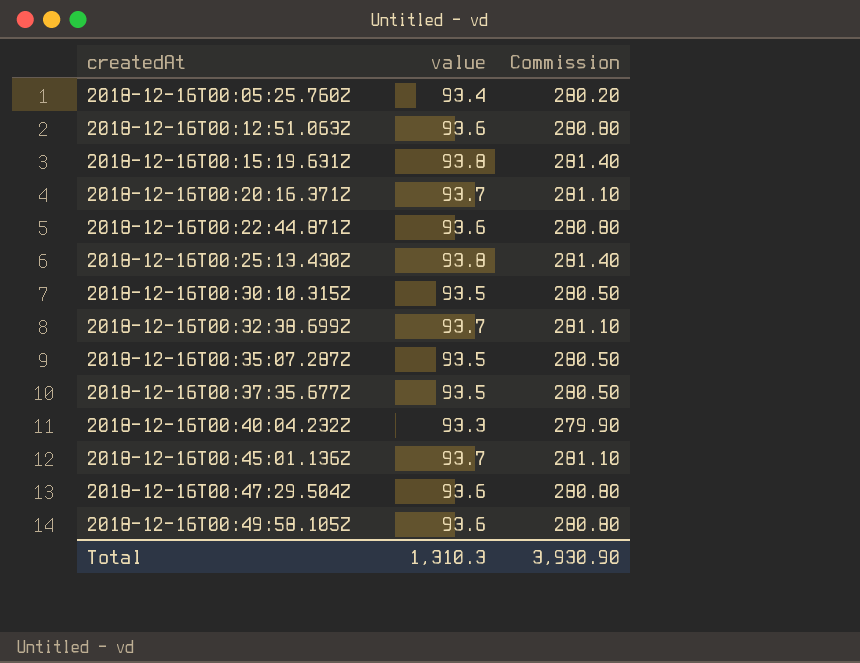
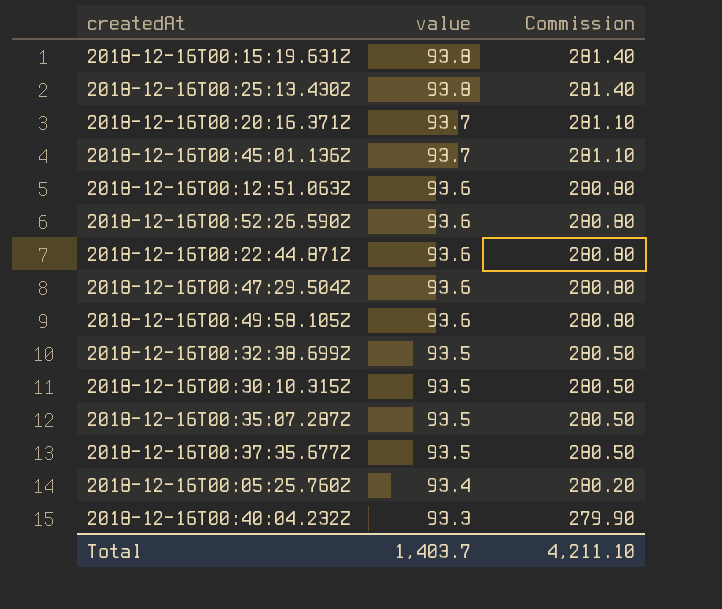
row order: createdAt ascending -> value descending
row 2018-12-16T00:52:26.590Z: none -> 93.6 | 280.80
2018-12-16T00:32:38.699Z | value: 93.7 -> 93.5
2018-12-16T00:32:38.699Z | Commission: 281.10 -> 280.50
Total | value: 1,310.3 -> 1,403.7
Total | Commission: 3,930.90 -> 4,211.10

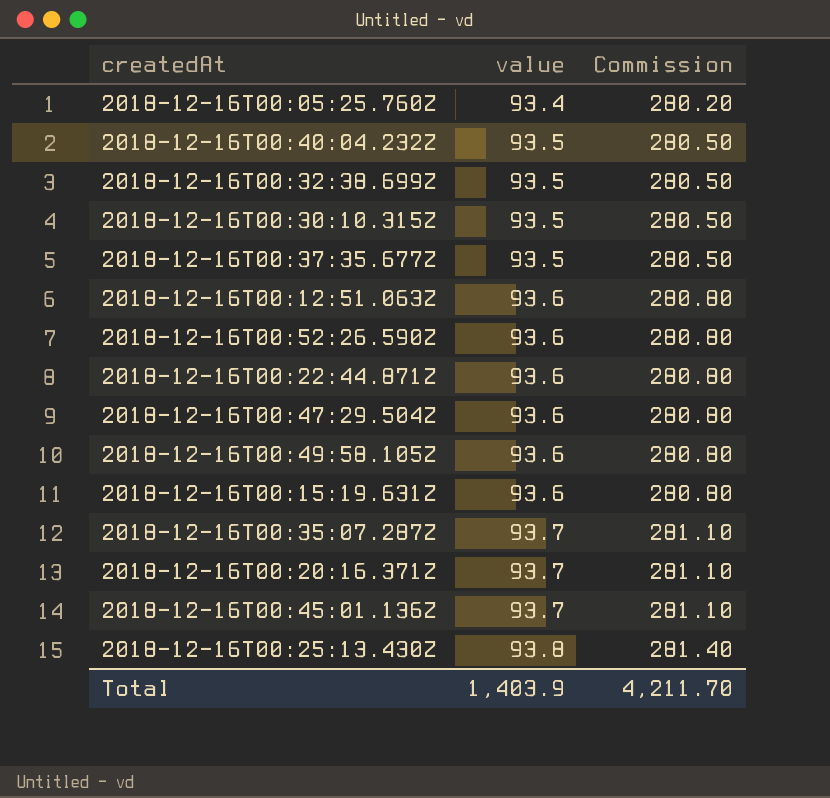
row order: value descending -> value ascending
2018-12-16T00:40:04.232Z | value: 93.3 -> 93.5
2018-12-16T00:40:04.232Z | Commission: 279.90 -> 280.50
2018-12-16T00:15:19.631Z | value: 93.8 -> 93.6
2018-12-16T00:15:19.631Z | Commission: 281.40 -> 280.80
2018-12-16T00:35:07.287Z | value: 93.5 -> 93.7
2018-12-16T00:35:07.287Z | Commission: 280.50 -> 281.10
Total | value: 1,403.7 -> 1,403.9
Total | Commission: 4,211.10 -> 4,211.70

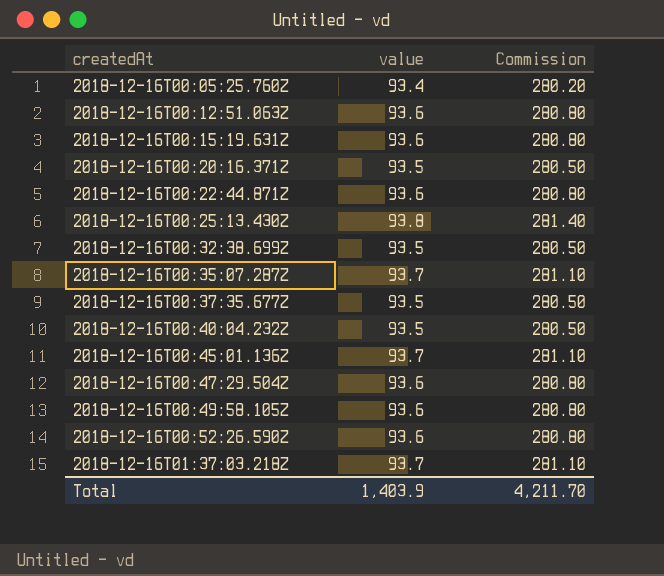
row order: value ascending -> createdAt ascending
row 2018-12-16T00:30:10.315Z: 93.5 | 280.50 -> none
2018-12-16T00:20:16.371Z | value: 93.7 -> 93.5
2018-12-16T00:20:16.371Z | Commission: 281.10 -> 280.50
row 2018-12-16T01:37:03.218Z: none -> 93.7 | 281.10

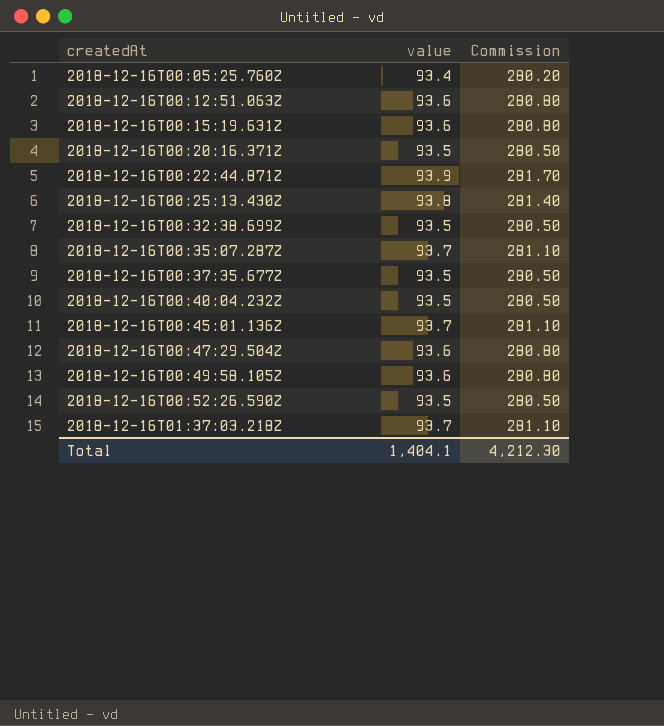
2018-12-16T00:22:44.871Z | value: 93.6 -> 93.9
2018-12-16T00:22:44.871Z | Commission: 280.80 -> 281.70
2018-12-16T00:52:26.590Z | value: 93.6 -> 93.5
2018-12-16T00:52:26.590Z | Commission: 280.80 -> 280.50
Total | value: 1,403.9 -> 1,404.1
Total | Commission: 4,211.70 -> 4,212.30

